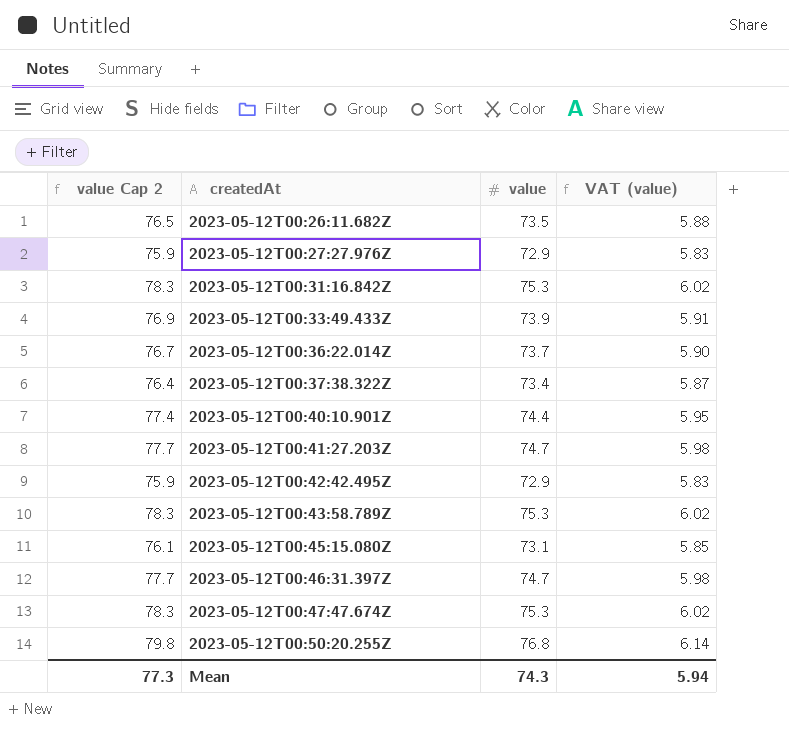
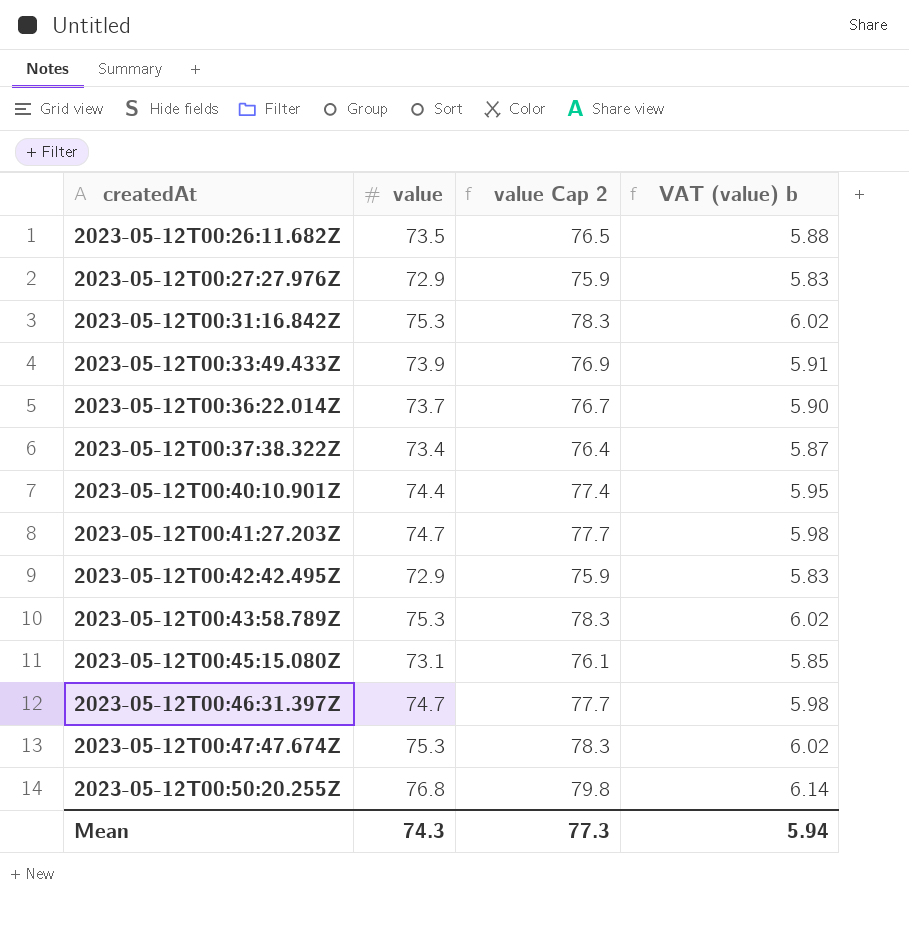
column value Cap 2 | position: 1 -> 3
column name: VAT (value) -> VAT (value) b

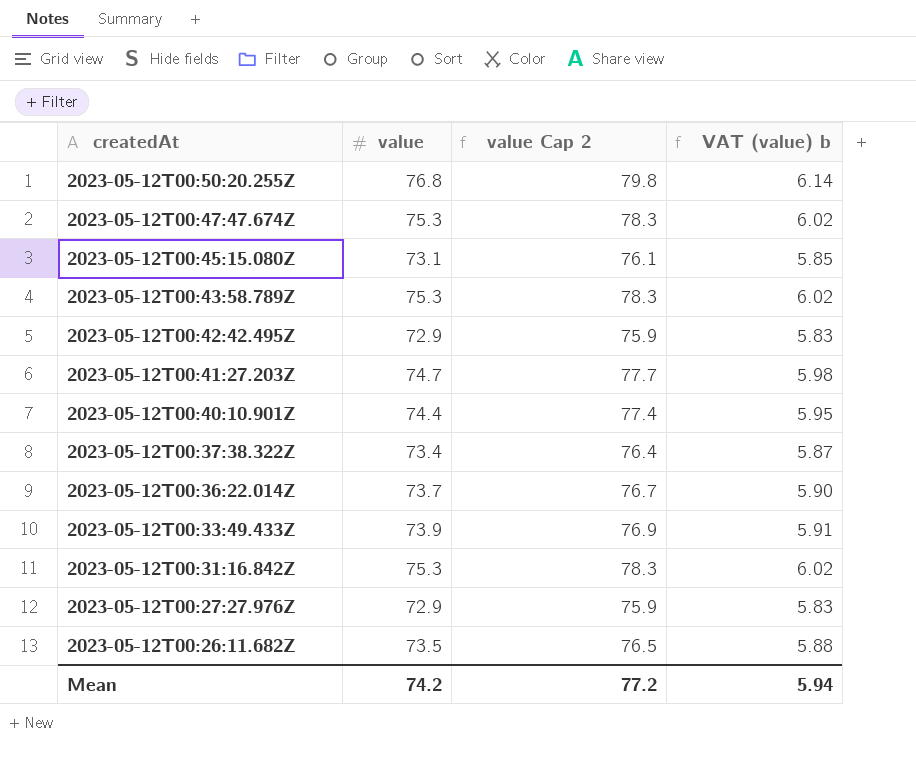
row order: createdAt ascending -> createdAt descending
row 2023-05-12T00:46:31.397Z: 74.7 | 77.7 | 5.98 -> none
Mean | value: 74.3 -> 74.2
Mean | value Cap 2: 77.3 -> 77.2

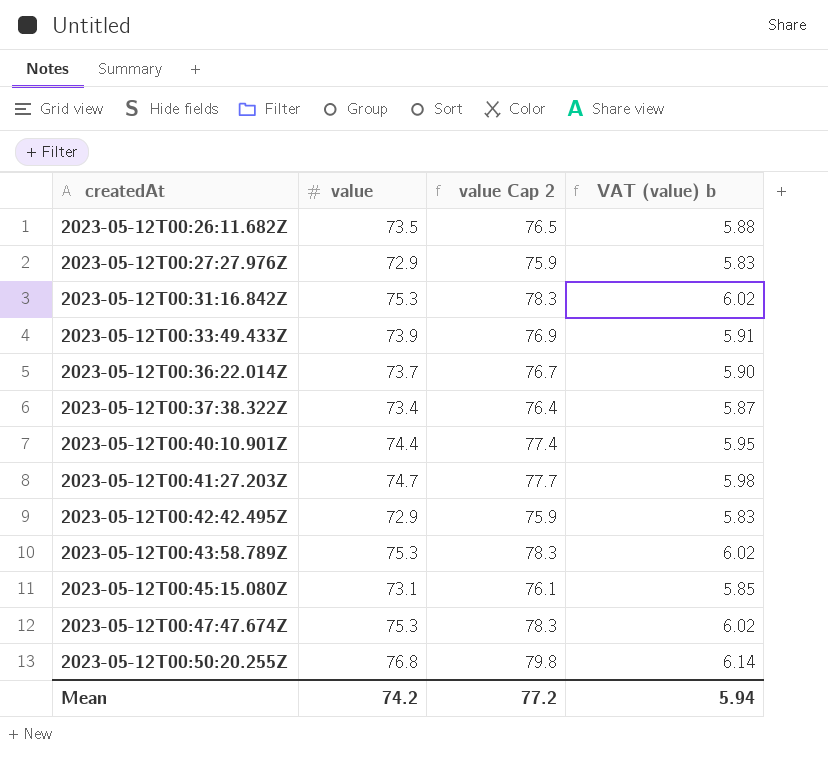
row order: createdAt descending -> createdAt ascending

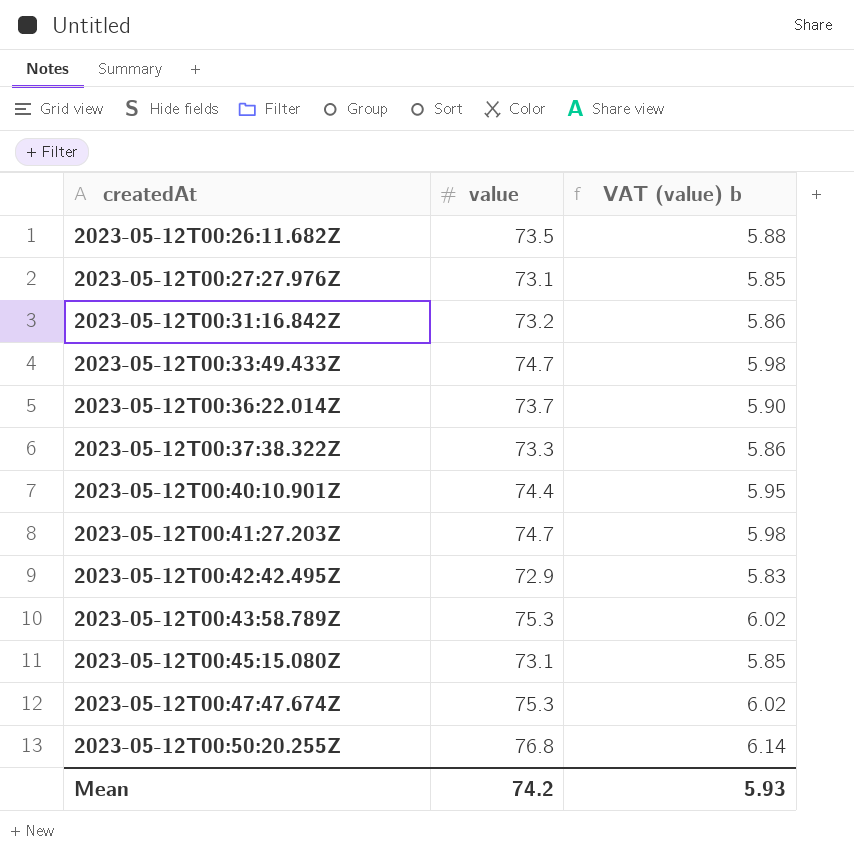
column value Cap 2 | formula: [value] + 3 -> none
2023-05-12T00:27:27.976Z | value: 72.9 -> 73.1
2023-05-12T00:27:27.976Z | VAT (value) b: 5.83 -> 5.85
2023-05-12T00:31:16.842Z | value: 75.3 -> 73.2
2023-05-12T00:31:16.842Z | VAT (value) b: 6.02 -> 5.86
2023-05-12T00:33:49.433Z | value: 73.9 -> 74.7
2023-05-12T00:33:49.433Z | VAT (value) b: 5.91 -> 5.98
2023-05-12T00:37:38.322Z | value: 73.4 -> 73.3
2023-05-12T00:37:38.322Z | VAT (value) b: 5.87 -> 5.86
Mean | VAT (value) b: 5.94 -> 5.93

